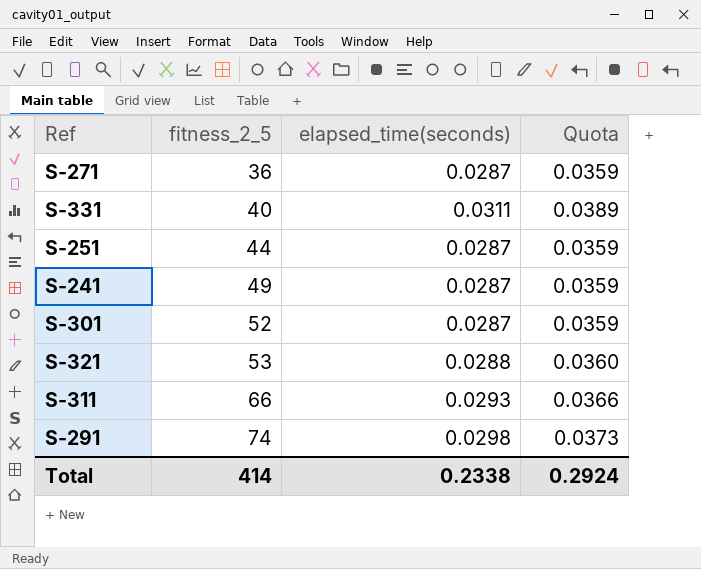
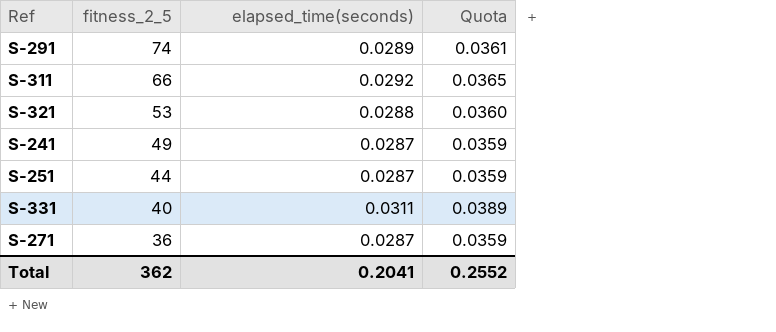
row order: fitness_2_5 ascending -> fitness_2_5 descending
row S-301: 52 | 0.0287 | 0.0359 -> none
S-291 | elapsed_time(seconds): 0.0298 -> 0.0289
S-291 | Quota: 0.0373 -> 0.0361
S-311 | elapsed_time(seconds): 0.0293 -> 0.0292
S-311 | Quota: 0.0366 -> 0.0365
Total | fitness_2_5: 414 -> 362
Total | elapsed_time(seconds): 0.2338 -> 0.2041
Total | Quota: 0.2924 -> 0.2552

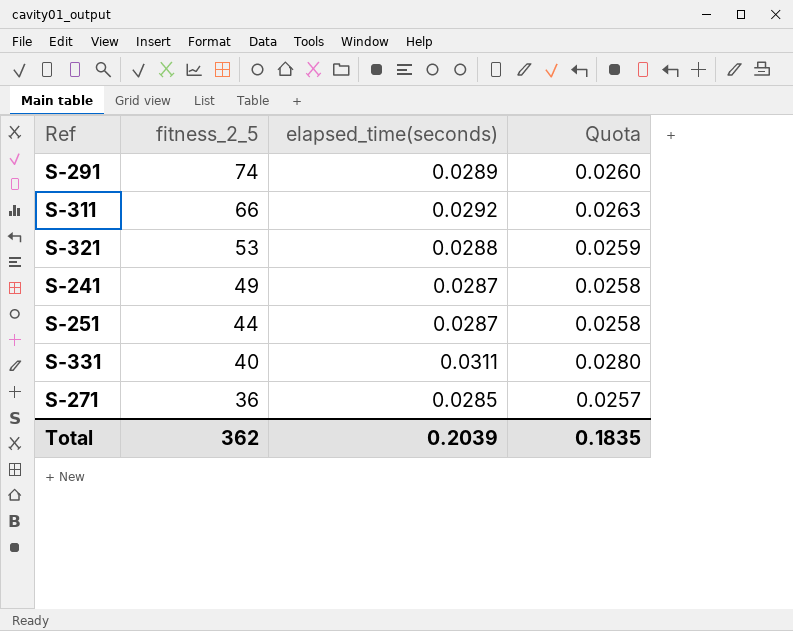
column Quota | formula: [elapsed_time(seconds)] * 1.25 -> [elapsed_time(seconds)] * 0.9
S-271 | elapsed_time(seconds): 0.0287 -> 0.0285
Total | elapsed_time(seconds): 0.2041 -> 0.2039
Total | Quota: 0.2552 -> 0.1835

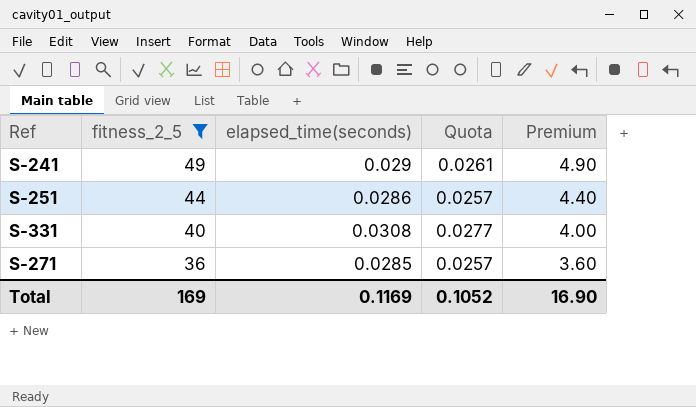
filter: none -> fitness_2_5 <= 49
column Premium | formula: none -> [fitness_2_5] * 0.1
S-241 | elapsed_time(seconds): 0.0287 -> 0.029
S-241 | Quota: 0.0258 -> 0.0261
S-251 | elapsed_time(seconds): 0.0287 -> 0.0286
S-251 | Quota: 0.0258 -> 0.0257
S-331 | elapsed_time(seconds): 0.0311 -> 0.0308
S-331 | Quota: 0.0280 -> 0.0277
Total | fitness_2_5: 362 -> 169
Total | elapsed_time(seconds): 0.2039 -> 0.1169
Total | Quota: 0.1835 -> 0.1052

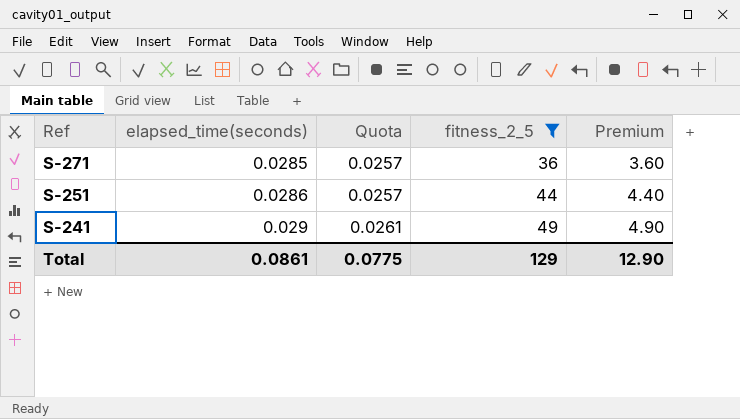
row order: fitness_2_5 descending -> Ref descending
column fitness_2_5 | position: 2 -> 4
row S-331: 40 | 0.0308 | 0.0277 | 4.00 -> none
Total | elapsed_time(seconds): 0.1169 -> 0.0861
Total | Quota: 0.1052 -> 0.0775
Total | fitness_2_5: 169 -> 129
Total | Premium: 16.90 -> 12.90

